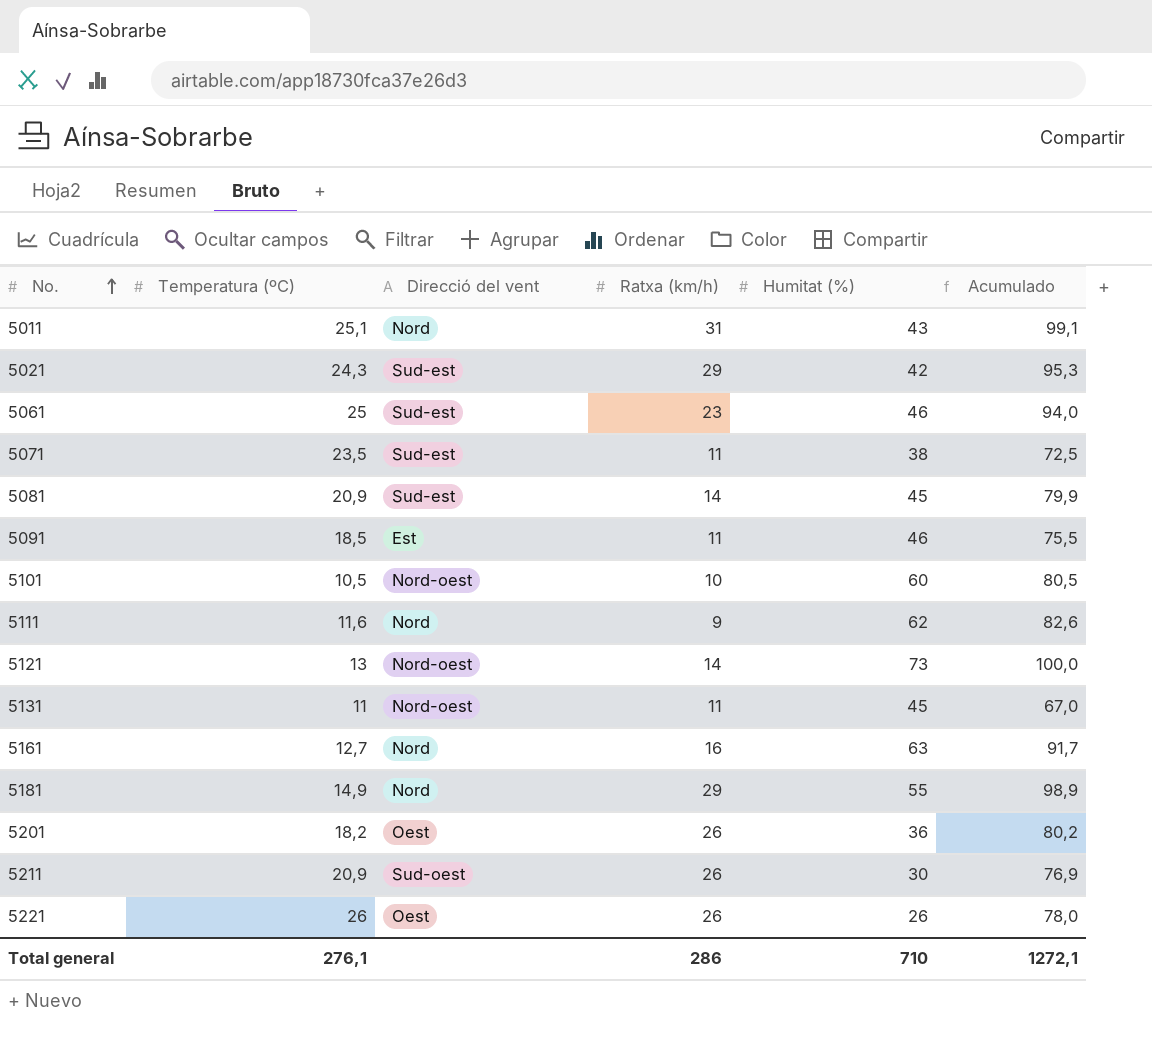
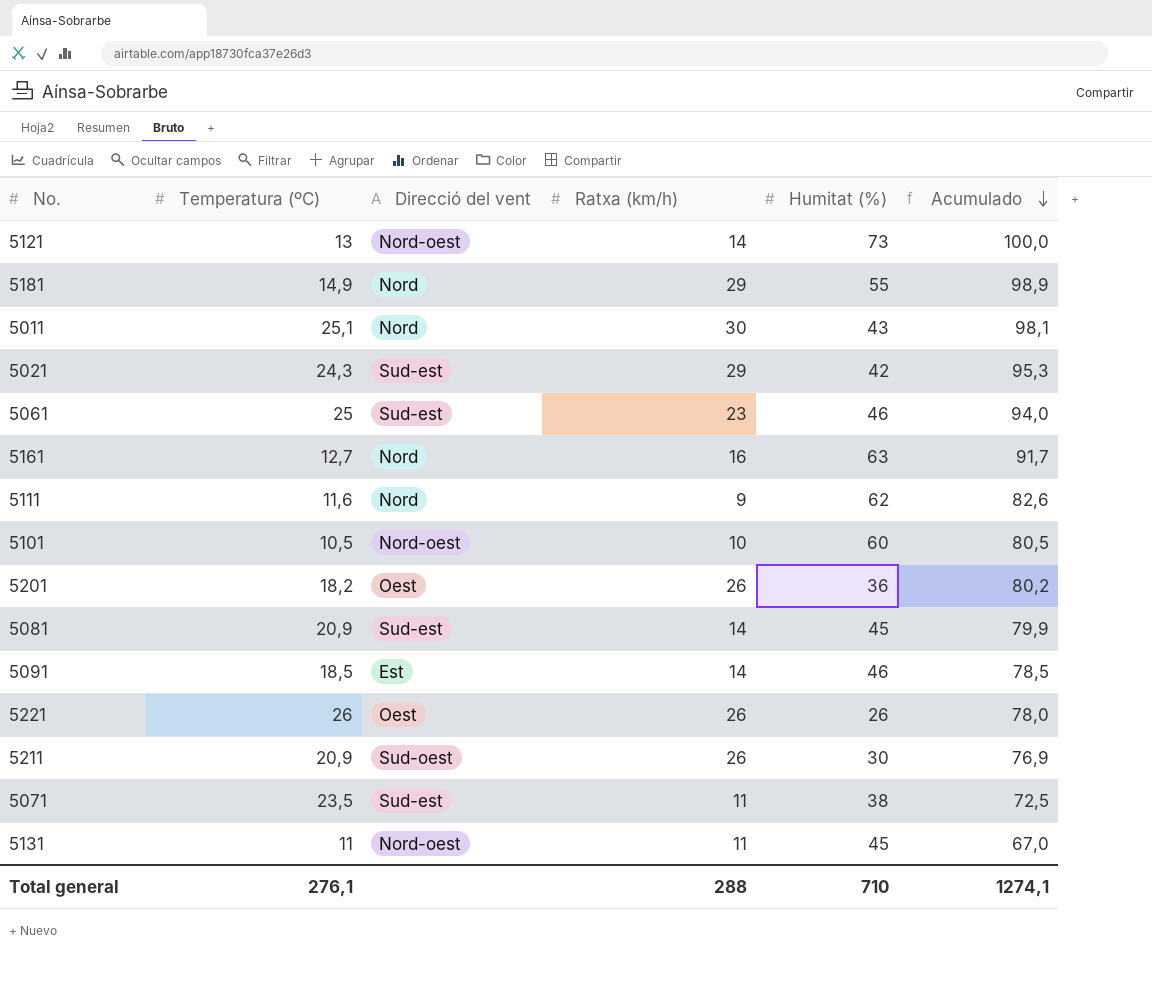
row order: No. ascending -> Acumulado descending
5011 | Ratxa (km/h): 31 -> 30
5011 | Acumulado: 99,1 -> 98,1
5091 | Ratxa (km/h): 11 -> 14
5091 | Acumulado: 75,5 -> 78,5
Total general | Ratxa (km/h): 286 -> 288
Total general | Acumulado: 1272,1 -> 1274,1

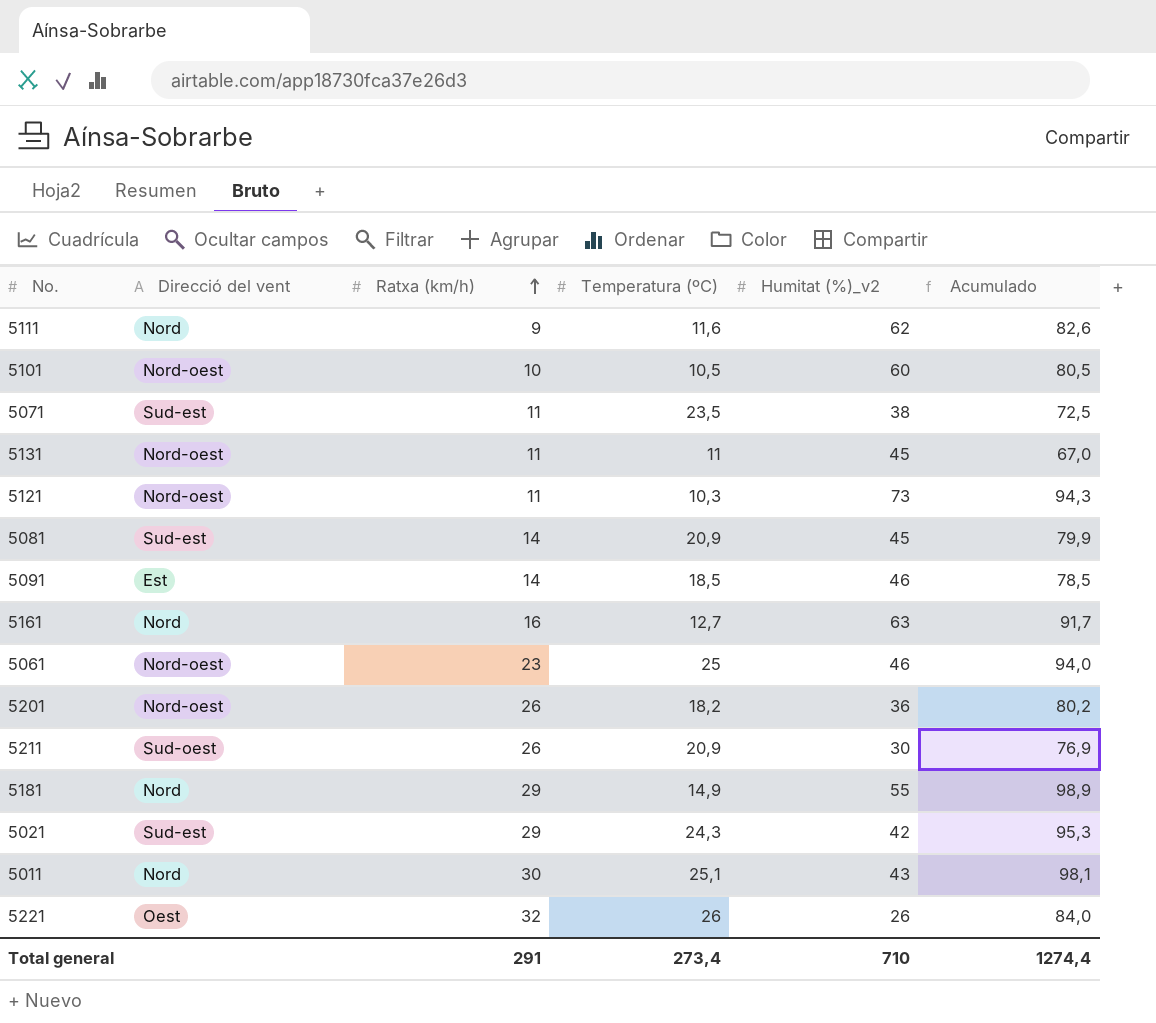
row order: Acumulado descending -> Ratxa (km/h) ascending
column Temperatura (ºC) | position: 2 -> 4
column name: Humitat (%) -> Humitat (%)_v2
5121 | Ratxa (km/h): 14 -> 11
5121 | Temperatura (ºC): 13 -> 10,3
5121 | Acumulado: 100,0 -> 94,3
5061 | Direcció del vent: Sud-est -> Nord-oest
5201 | Direcció del vent: Oest -> Nord-oest
5221 | Ratxa (km/h): 26 -> 32
5221 | Acumulado: 78,0 -> 84,0
Total general | Ratxa (km/h): 288 -> 291
Total general | Temperatura (ºC): 276,1 -> 273,4
Total general | Acumulado: 1274,1 -> 1274,4

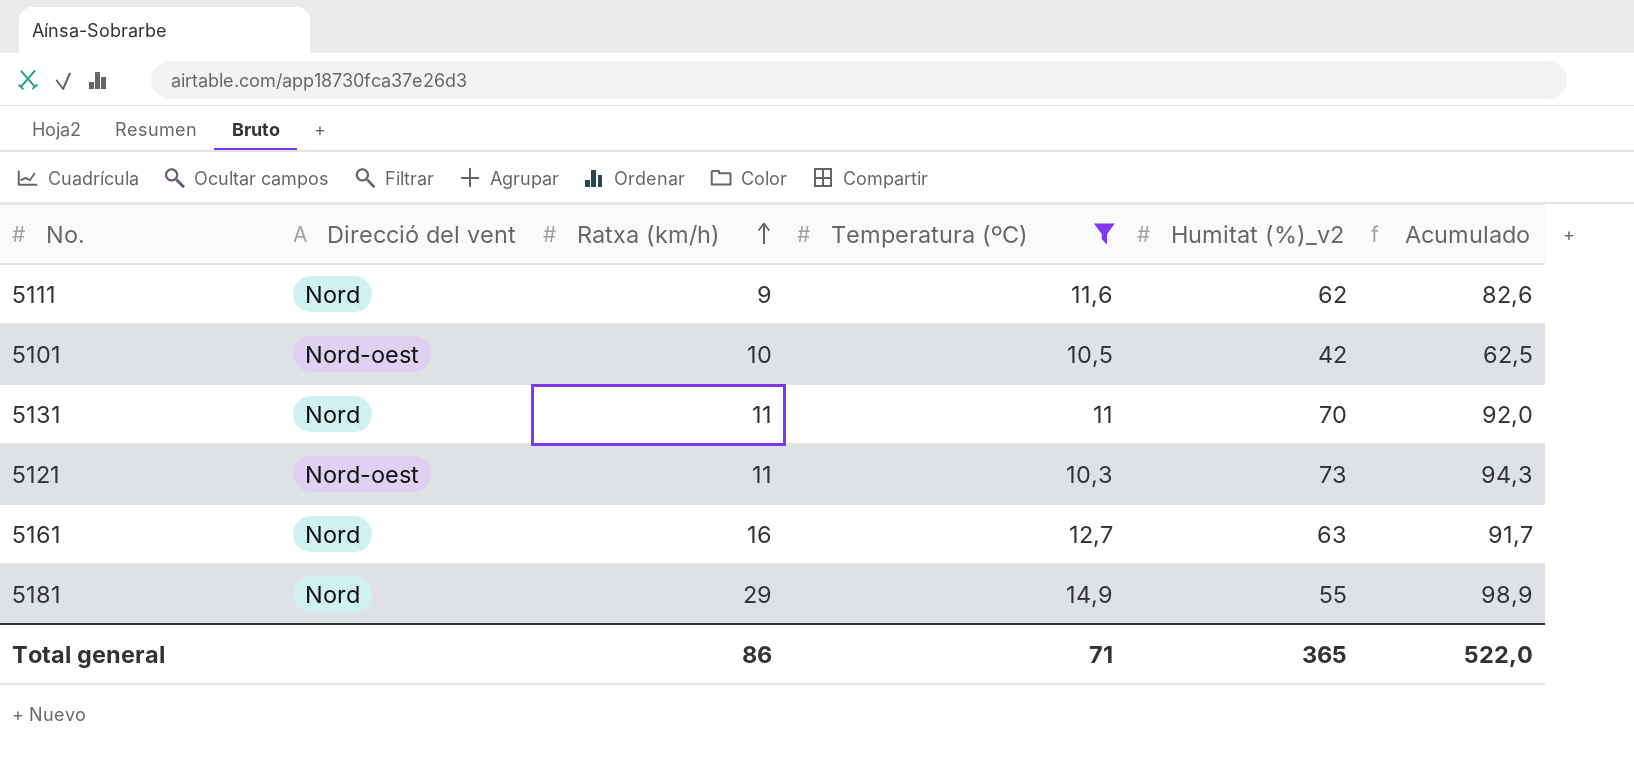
filter: none -> Temperatura (ºC) <= 14,9
5101 | Humitat (%)_v2: 60 -> 42
5101 | Acumulado: 80,5 -> 62,5
5131 | Direcció del vent: Nord-oest -> Nord
5131 | Humitat (%)_v2: 45 -> 70
5131 | Acumulado: 67,0 -> 92,0
Total general | Ratxa (km/h): 291 -> 86
Total general | Temperatura (ºC): 273,4 -> 71
Total general | Humitat (%)_v2: 710 -> 365
Total general | Acumulado: 1274,4 -> 522,0

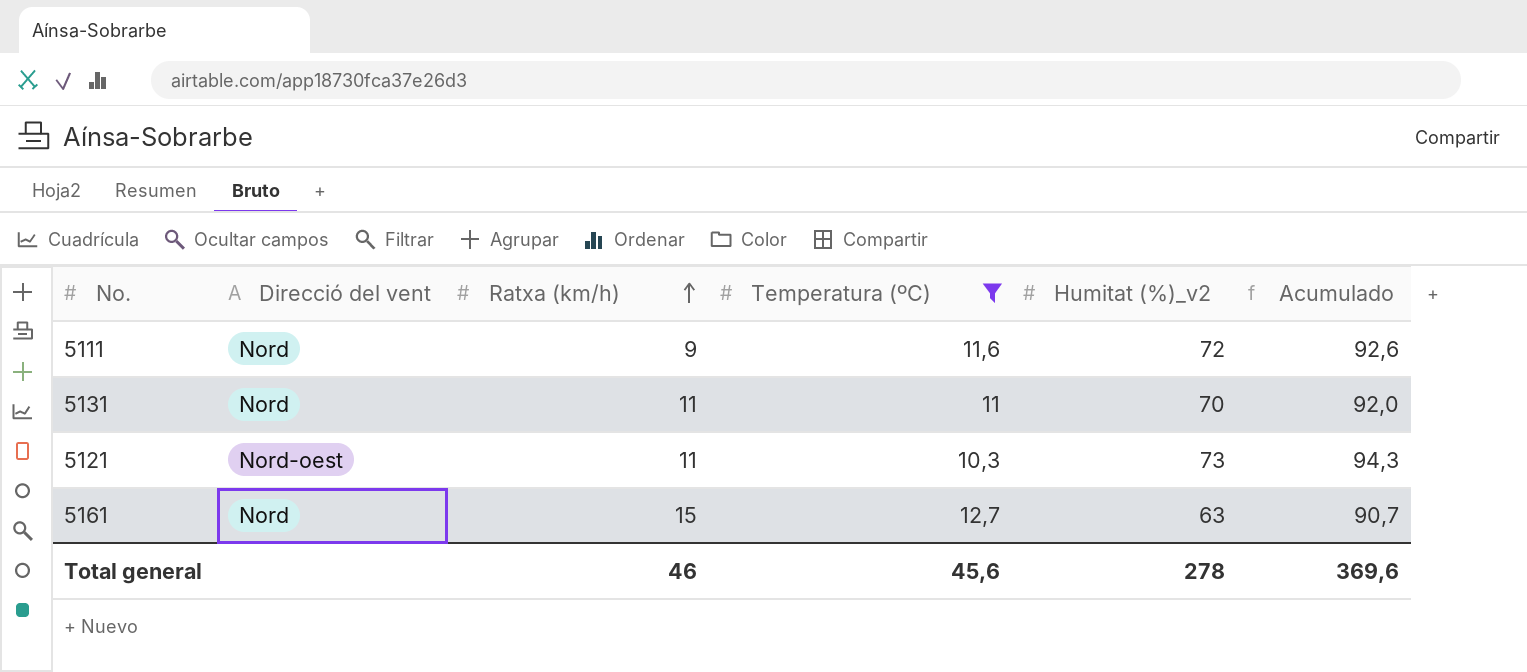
row 5101: Nord-oest | 10 | 10,5 | 42 | 62,5 -> none
row 5181: Nord | 29 | 14,9 | 55 | 98,9 -> none
5111 | Humitat (%)_v2: 62 -> 72
5111 | Acumulado: 82,6 -> 92,6
5161 | Ratxa (km/h): 16 -> 15
5161 | Acumulado: 91,7 -> 90,7
Total general | Ratxa (km/h): 86 -> 46
Total general | Temperatura (ºC): 71 -> 45,6
Total general | Humitat (%)_v2: 365 -> 278
Total general | Acumulado: 522,0 -> 369,6

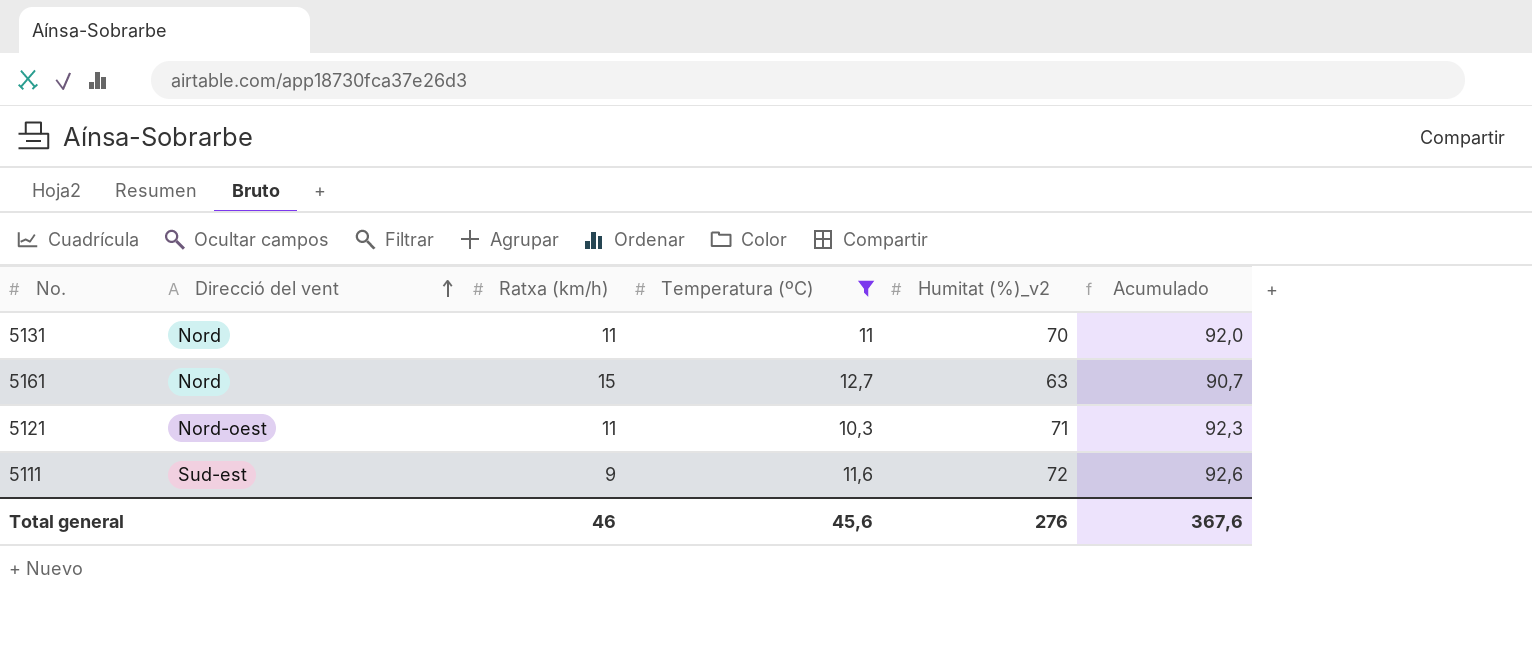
row order: Ratxa (km/h) ascending -> Direcció del vent ascending
5121 | Humitat (%)_v2: 73 -> 71
5121 | Acumulado: 94,3 -> 92,3
5111 | Direcció del vent: Nord -> Sud-est
Total general | Humitat (%)_v2: 278 -> 276
Total general | Acumulado: 369,6 -> 367,6

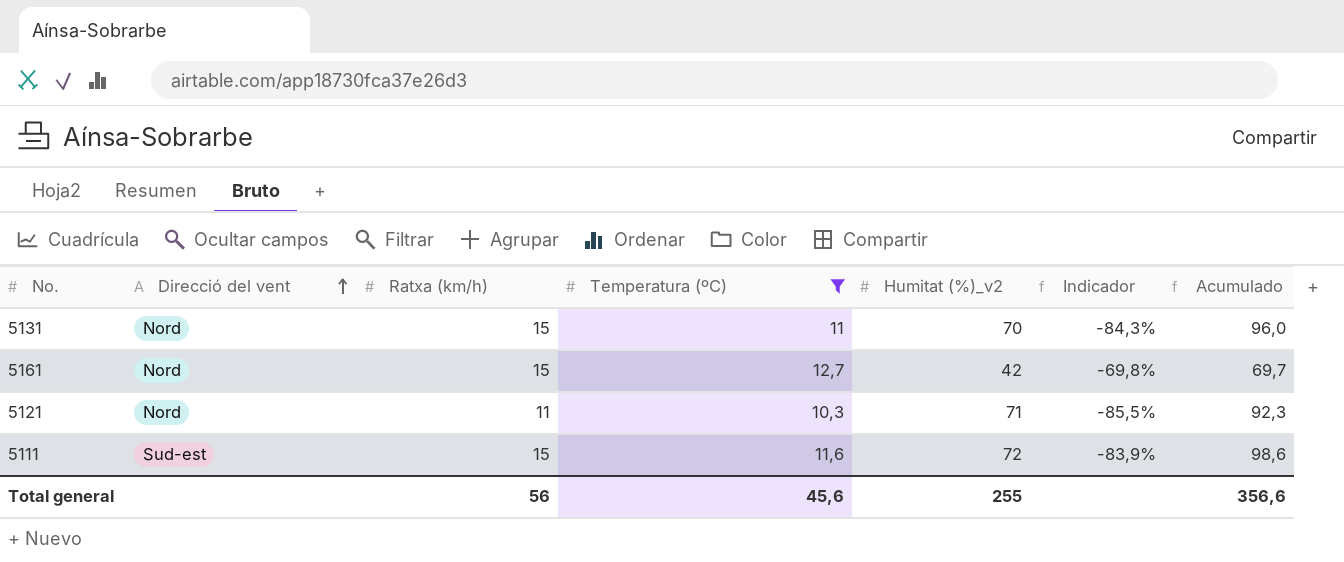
column Indicador | formula: none -> ([Temperatura (ºC)] - [Humitat (%)_v2]) / [Humitat (%)_v2]
5131 | Ratxa (km/h): 11 -> 15
5131 | Acumulado: 92,0 -> 96,0
5161 | Humitat (%)_v2: 63 -> 42
5161 | Acumulado: 90,7 -> 69,7
5121 | Direcció del vent: Nord-oest -> Nord
5111 | Ratxa (km/h): 9 -> 15
5111 | Acumulado: 92,6 -> 98,6
Total general | Ratxa (km/h): 46 -> 56
Total general | Humitat (%)_v2: 276 -> 255
Total general | Acumulado: 367,6 -> 356,6

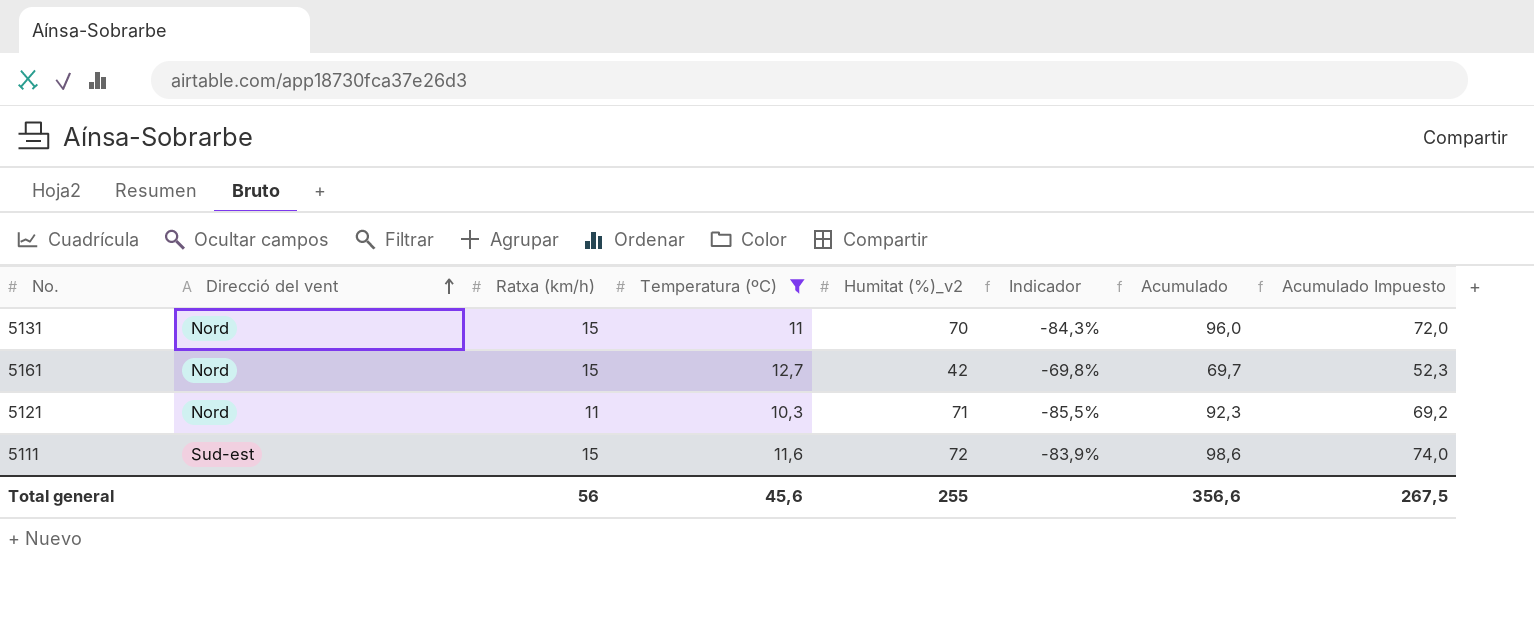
column Acumulado Impuesto | formula: none -> [Acumulado] * 0,75

